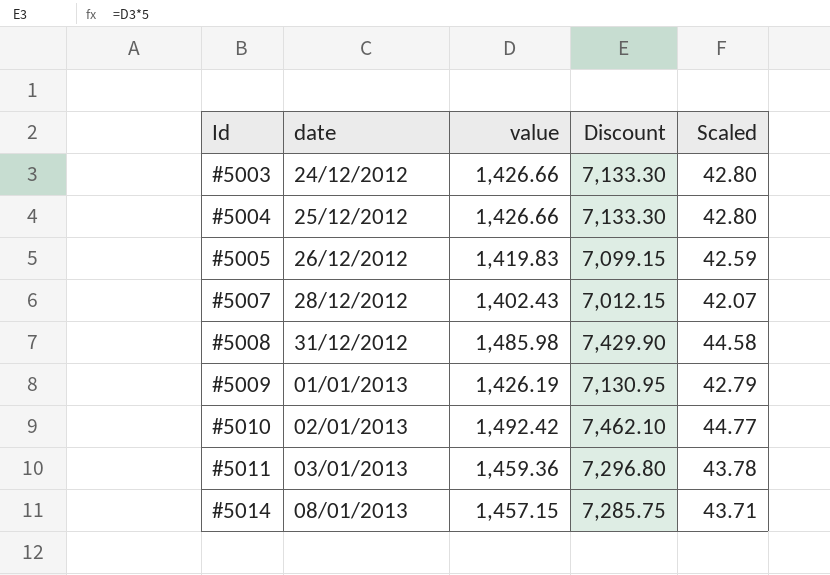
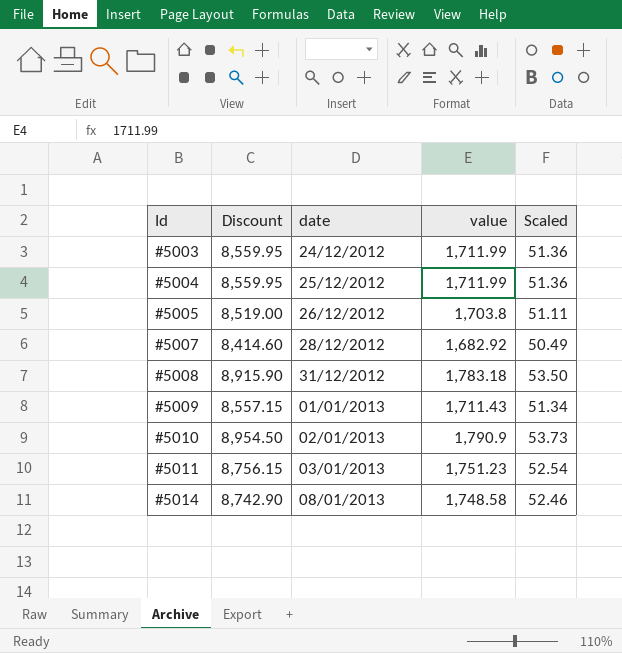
column Discount | position: 4 -> 2
#5003 | Discount: 7,133.30 -> 8,559.95
#5003 | value: 1,426.66 -> 1,711.99
#5003 | Scaled: 42.80 -> 51.36
#5004 | Discount: 7,133.30 -> 8,559.95
#5004 | value: 1,426.66 -> 1,711.99
#5004 | Scaled: 42.80 -> 51.36
#5005 | Discount: 7,099.15 -> 8,519.00
#5005 | value: 1,419.83 -> 1,703.8
#5005 | Scaled: 42.59 -> 51.11
#5007 | Discount: 7,012.15 -> 8,414.60
#5007 | value: 1,402.43 -> 1,682.92
#5007 | Scaled: 42.07 -> 50.49
#5008 | Discount: 7,429.90 -> 8,915.90
#5008 | value: 1,485.98 -> 1,783.18
#5008 | Scaled: 44.58 -> 53.50
#5009 | Discount: 7,130.95 -> 8,557.15
#5009 | value: 1,426.19 -> 1,711.43
#5009 | Scaled: 42.79 -> 51.34
#5010 | Discount: 7,462.10 -> 8,954.50
#5010 | value: 1,492.42 -> 1,790.9
#5010 | Scaled: 44.77 -> 53.73
#5011 | Discount: 7,296.80 -> 8,756.15
#5011 | value: 1,459.36 -> 1,751.23
#5011 | Scaled: 43.78 -> 52.54
#5014 | Discount: 7,285.75 -> 8,742.90
#5014 | value: 1,457.15 -> 1,748.58
#5014 | Scaled: 43.71 -> 52.46

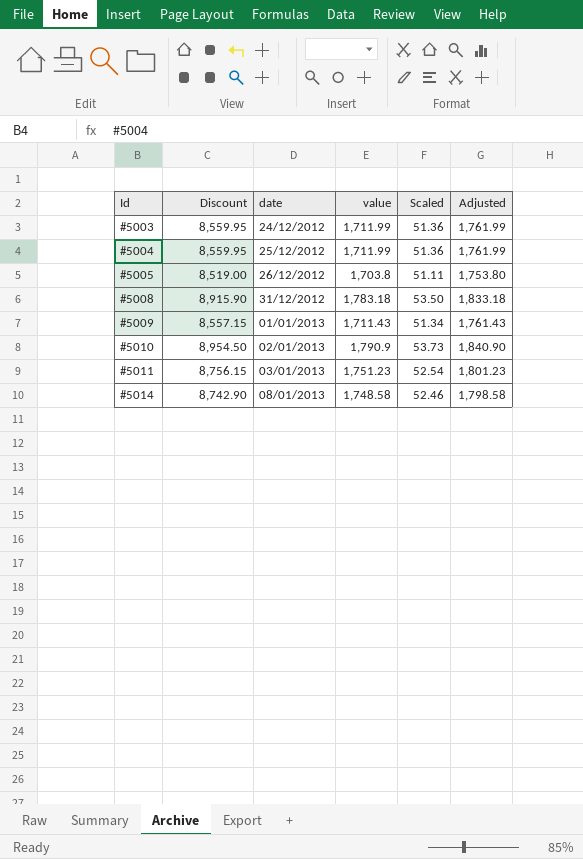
column Adjusted | formula: none -> [value] + 50
row #5007: 8,414.60 | 28/12/2012 | 1,682.92 | 50.49 -> none

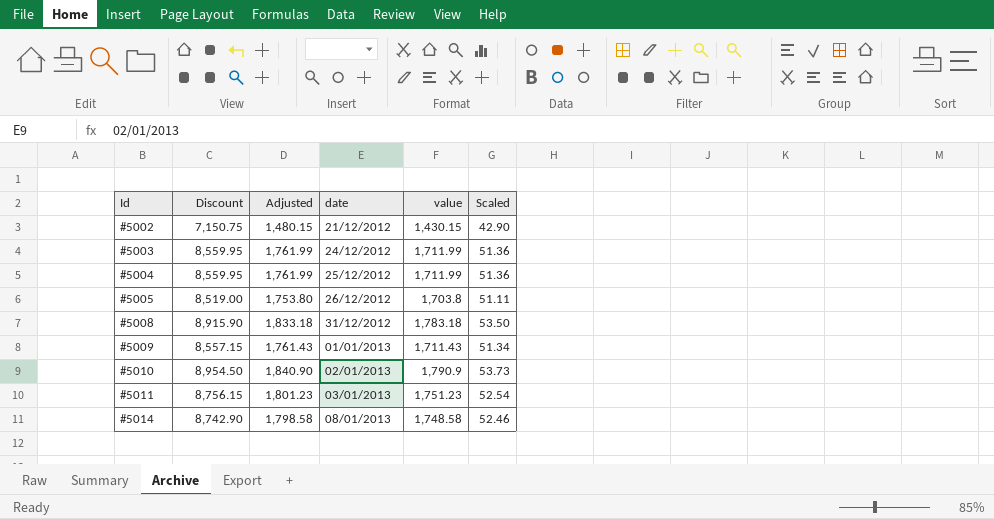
column Adjusted | position: 6 -> 3
row #5002: none -> 7,150.75 | 1,480.15 | 21/12/2012 | 1,430.15 | 42.90

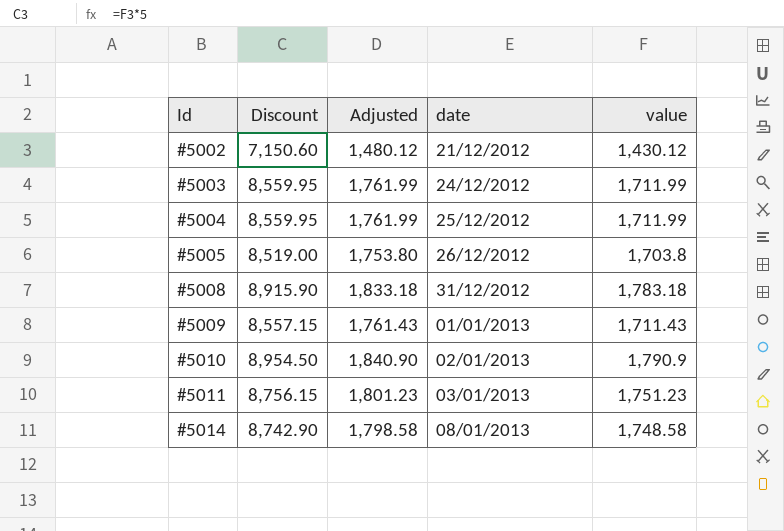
column Scaled | formula: [value] * 0.03 -> none
#5002 | Discount: 7,150.75 -> 7,150.60
#5002 | Adjusted: 1,480.15 -> 1,480.12
#5002 | value: 1,430.15 -> 1,430.12

